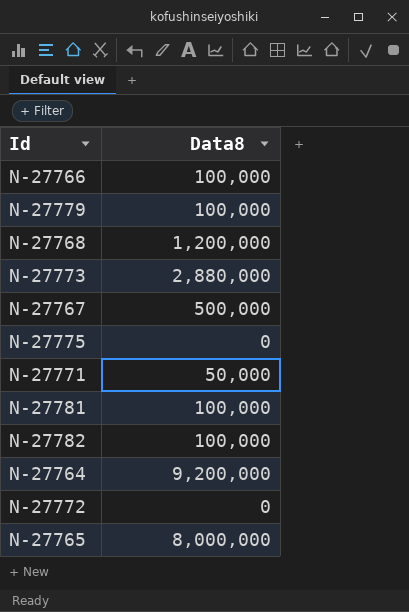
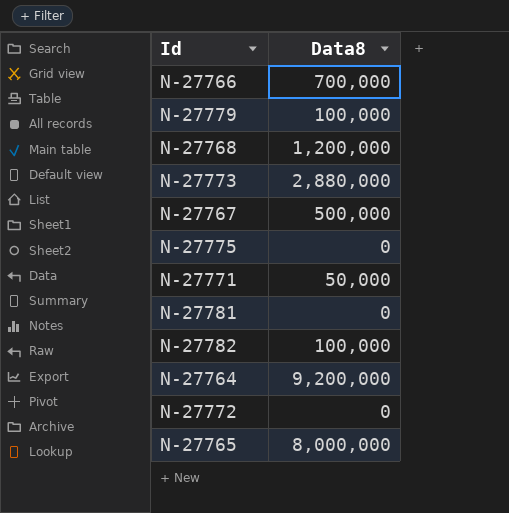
N-27766 | Data8: 100,000 -> 700,000
N-27781 | Data8: 100,000 -> 0

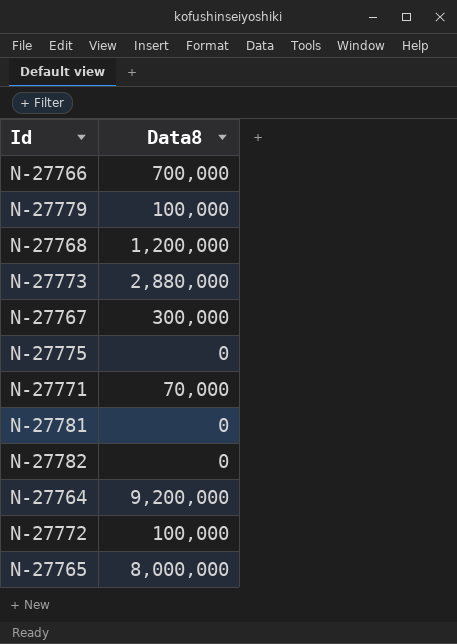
N-27767 | Data8: 500,000 -> 300,000
N-27771 | Data8: 50,000 -> 70,000
N-27782 | Data8: 100,000 -> 0
N-27772 | Data8: 0 -> 100,000

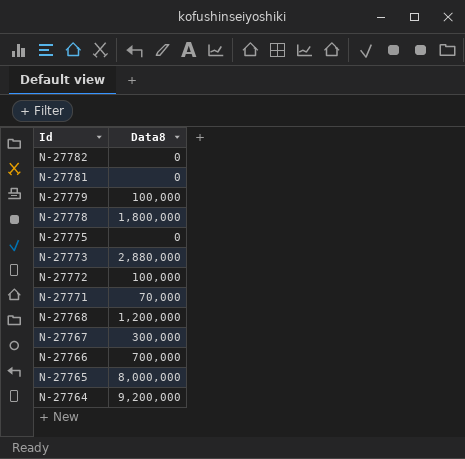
row order: none -> Id descending
row N-27778: none -> 1,800,000

